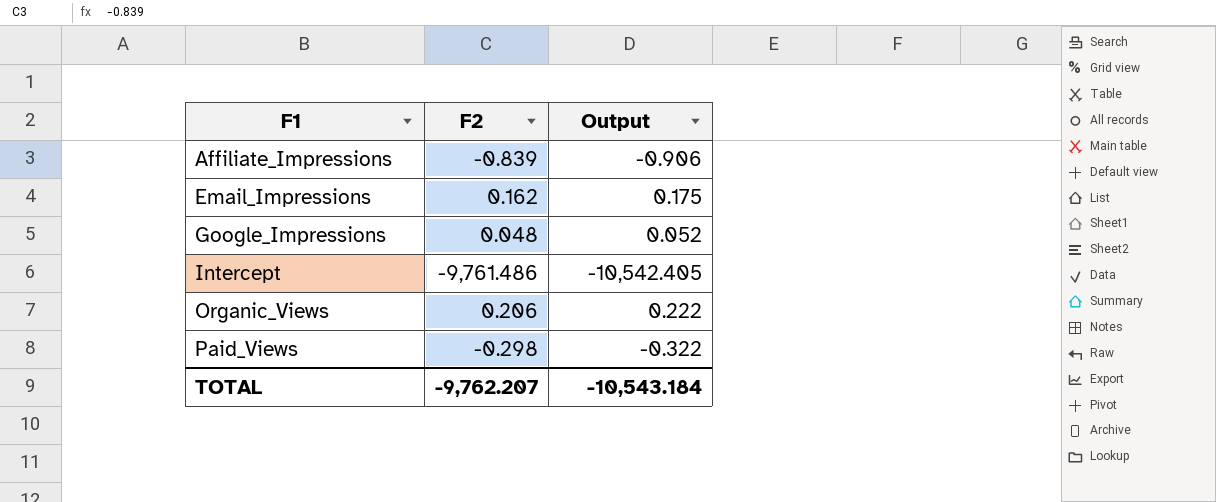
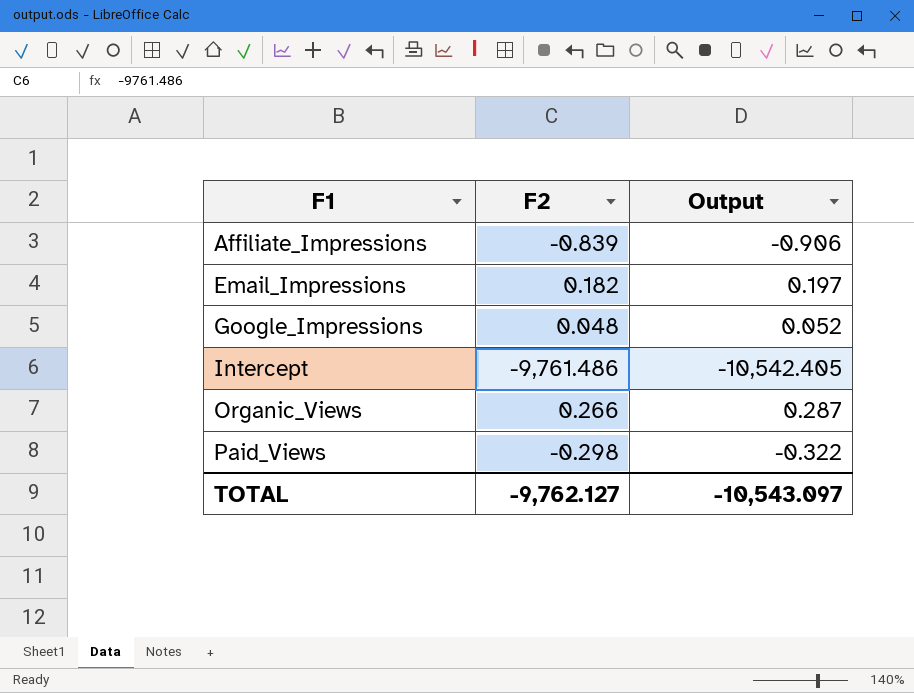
Email_Impressions | F2: 0.162 -> 0.182
Email_Impressions | Output: 0.175 -> 0.197
Organic_Views | F2: 0.206 -> 0.266
Organic_Views | Output: 0.222 -> 0.287
TOTAL | F2: -9,762.207 -> -9,762.127
TOTAL | Output: -10,543.184 -> -10,543.097

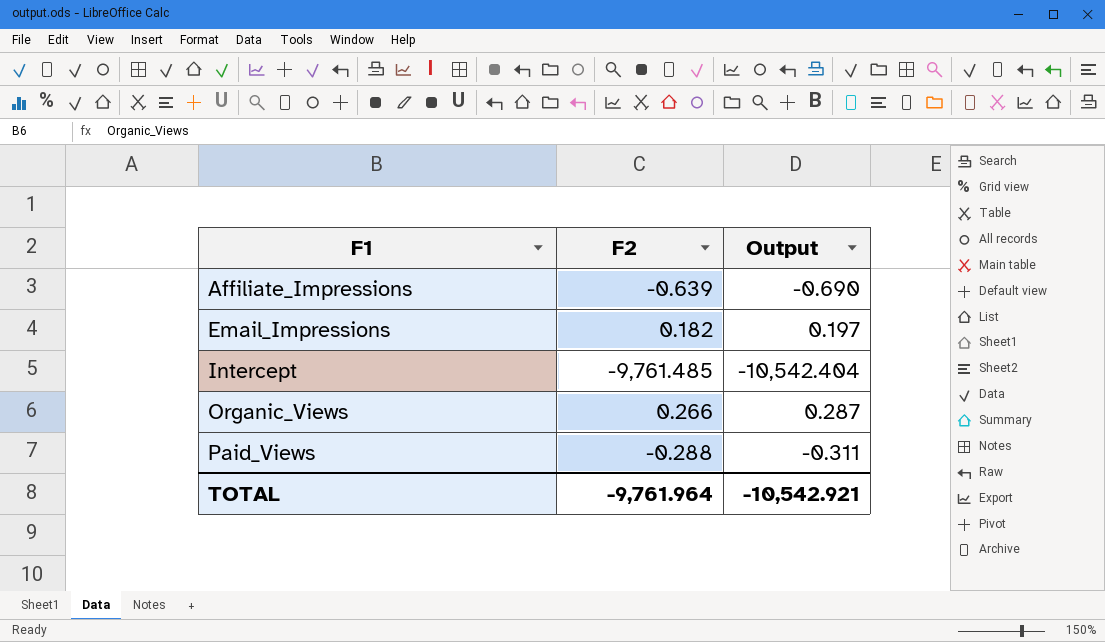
row Google_Impressions: 0.048 | 0.052 -> none
Affiliate_Impressions | F2: -0.839 -> -0.639
Affiliate_Impressions | Output: -0.906 -> -0.690
Intercept | F2: -9,761.486 -> -9,761.485
Intercept | Output: -10,542.405 -> -10,542.404
Paid_Views | F2: -0.298 -> -0.288
Paid_Views | Output: -0.322 -> -0.311
TOTAL | F2: -9,762.127 -> -9,761.964
TOTAL | Output: -10,543.097 -> -10,542.921

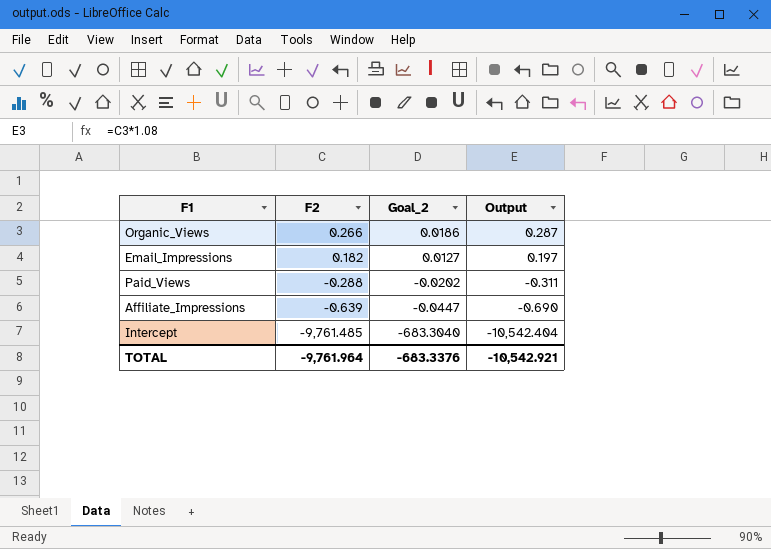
row order: F1 ascending -> F2 descending
column Goal_2 | formula: none -> [F2] * 0.07

